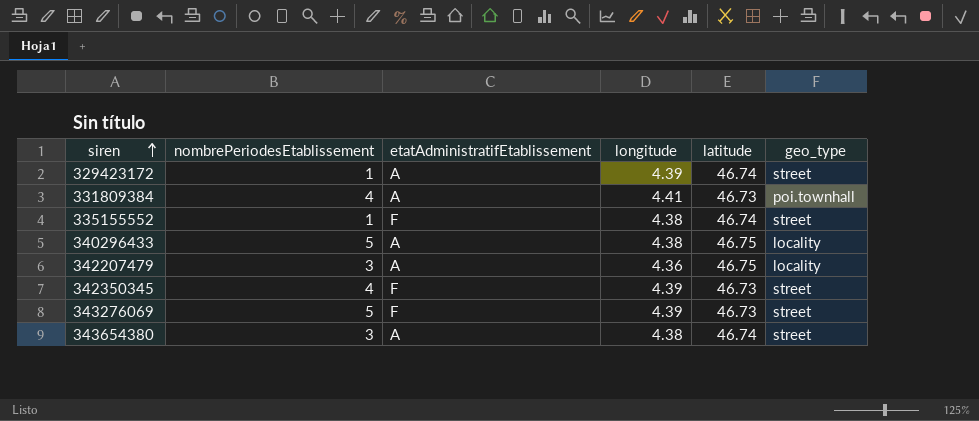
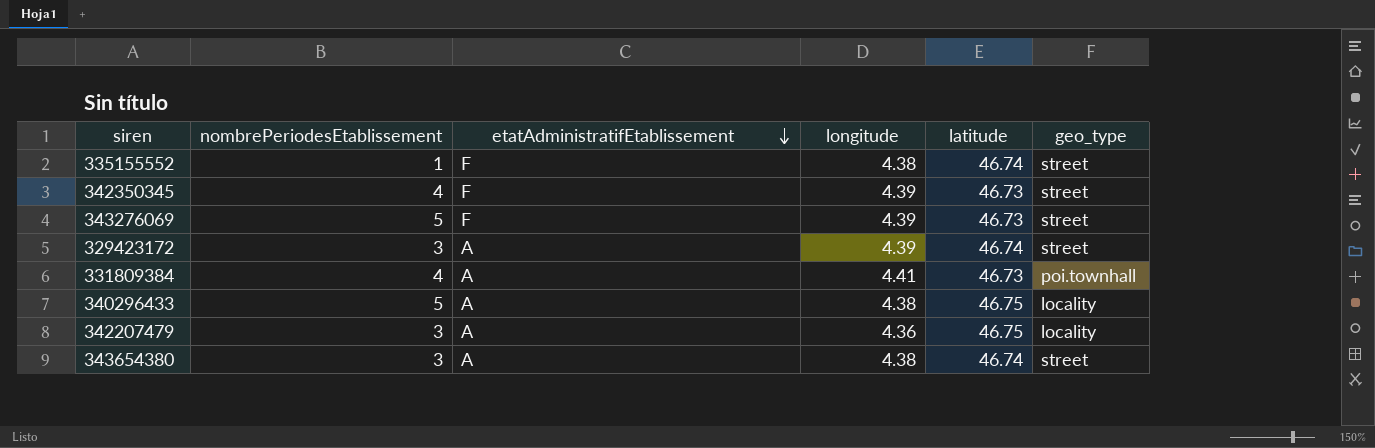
row order: siren ascending -> etatAdministratifEtablissement descending
329423172 | nombrePeriodesEtablissement: 1 -> 3

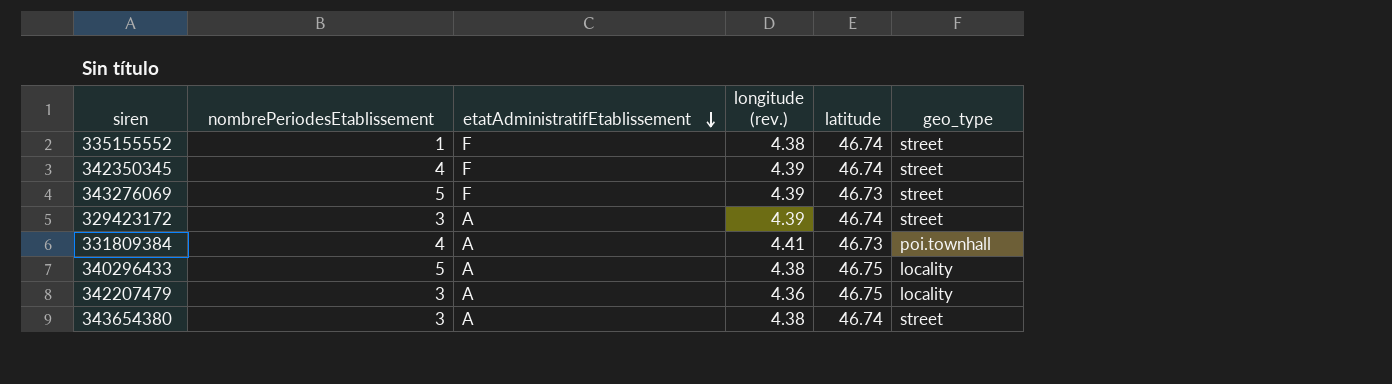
column name: longitude -> longitude (rev.)
342350345 | latitude: 46.73 -> 46.74

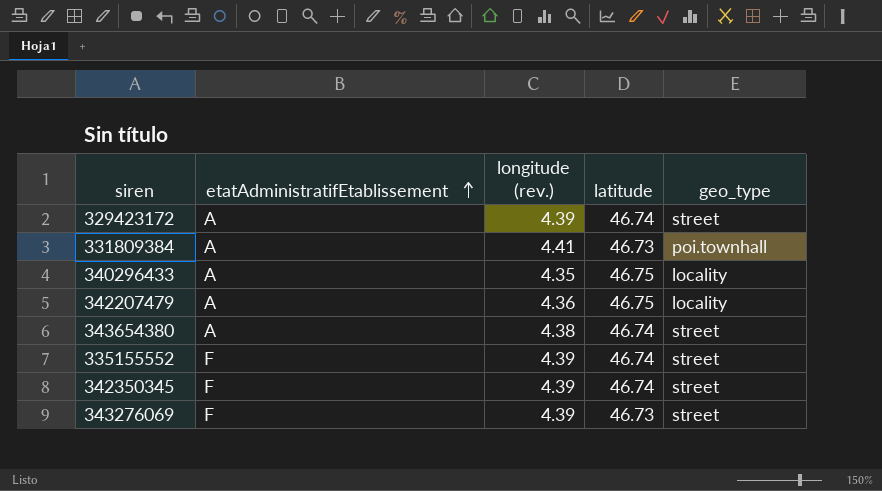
row order: etatAdministratifEtablissement descending -> etatAdministratifEtablissement ascending
column nombrePeriodesEtablissement | position: 2 -> none
340296433 | longitude (rev.): 4.38 -> 4.35
335155552 | longitude (rev.): 4.38 -> 4.39

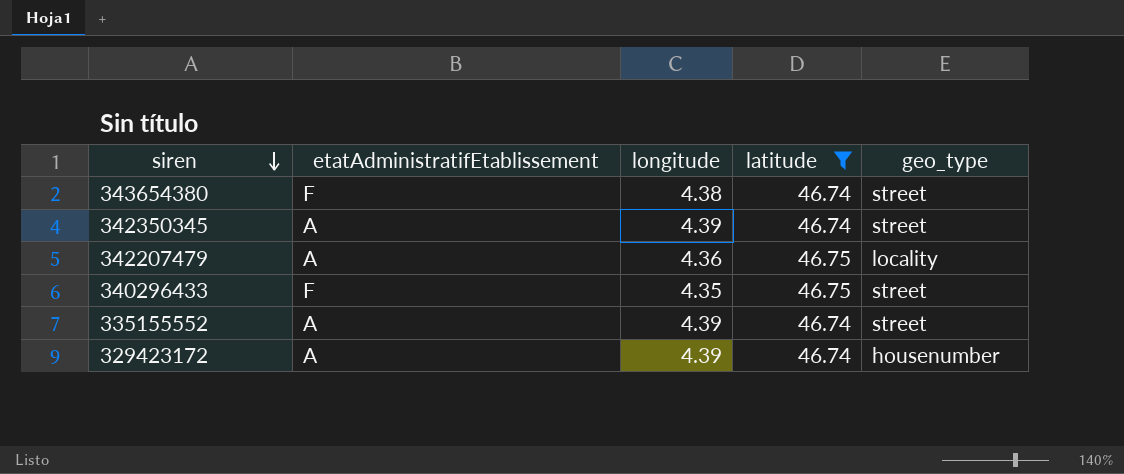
filter: none -> latitude != 46.73
row order: etatAdministratifEtablissement ascending -> siren descending
column name: longitude (rev.) -> longitude
343654380 | etatAdministratifEtablissement: A -> F
342350345 | etatAdministratifEtablissement: F -> A
340296433 | etatAdministratifEtablissement: A -> F
340296433 | geo_type: locality -> street
335155552 | etatAdministratifEtablissement: F -> A
329423172 | geo_type: street -> housenumber

